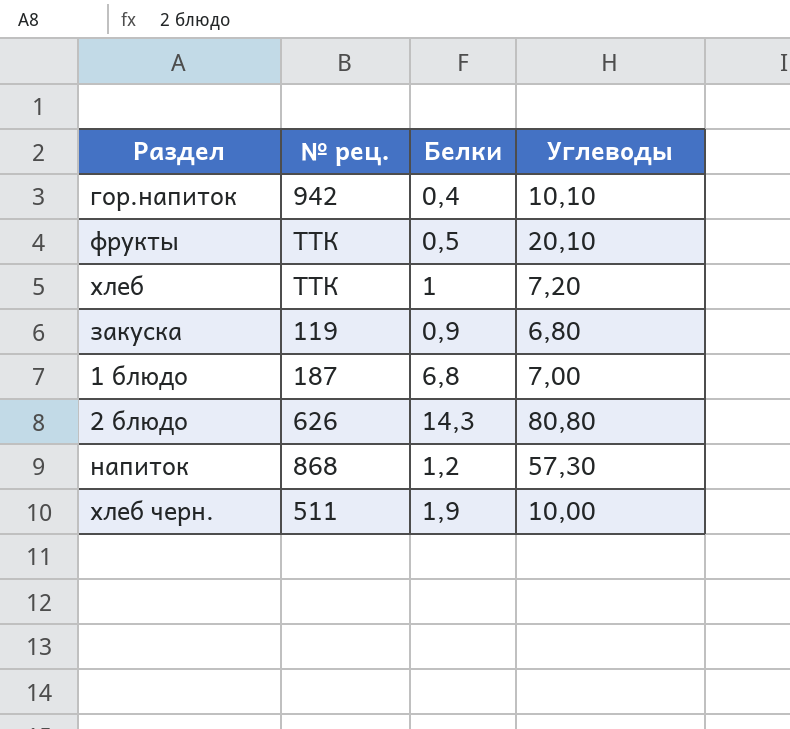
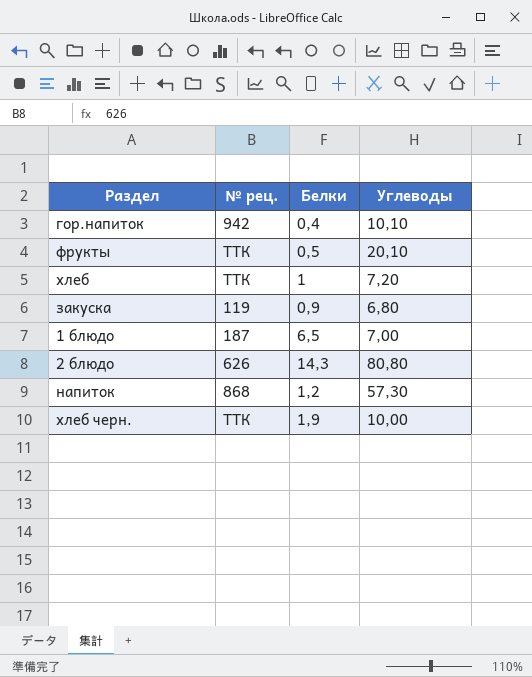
1 блюдо | Белки: 6,8 -> 6,5
хлеб черн. | № рец.: 511 -> ТТК

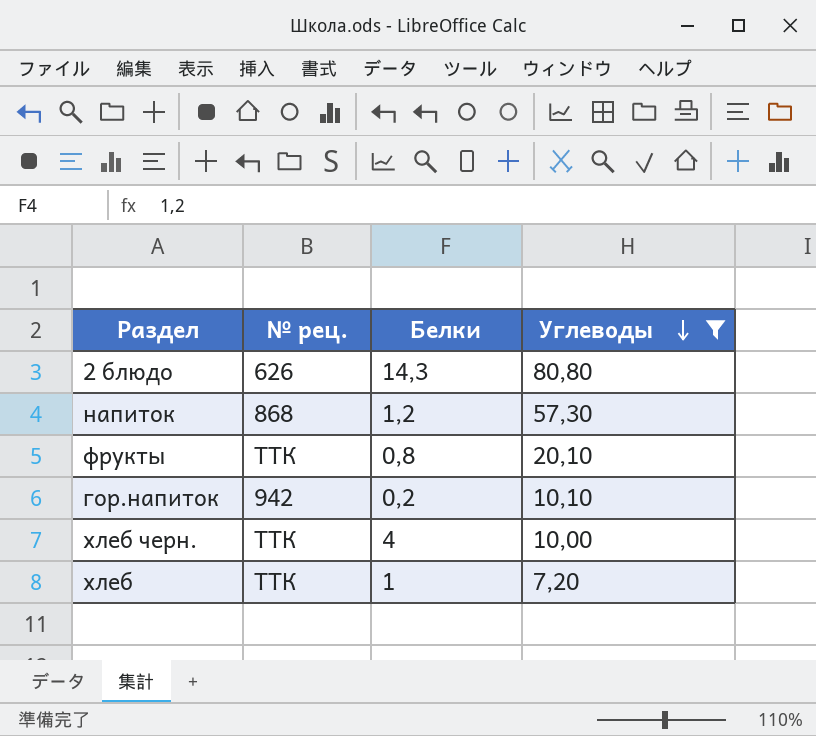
filter: none -> Углеводы >= 7,20
row order: none -> Углеводы descending
фрукты | Белки: 0,5 -> 0,8
гор.напиток | Белки: 0,4 -> 0,2
хлеб черн. | Белки: 1,9 -> 4

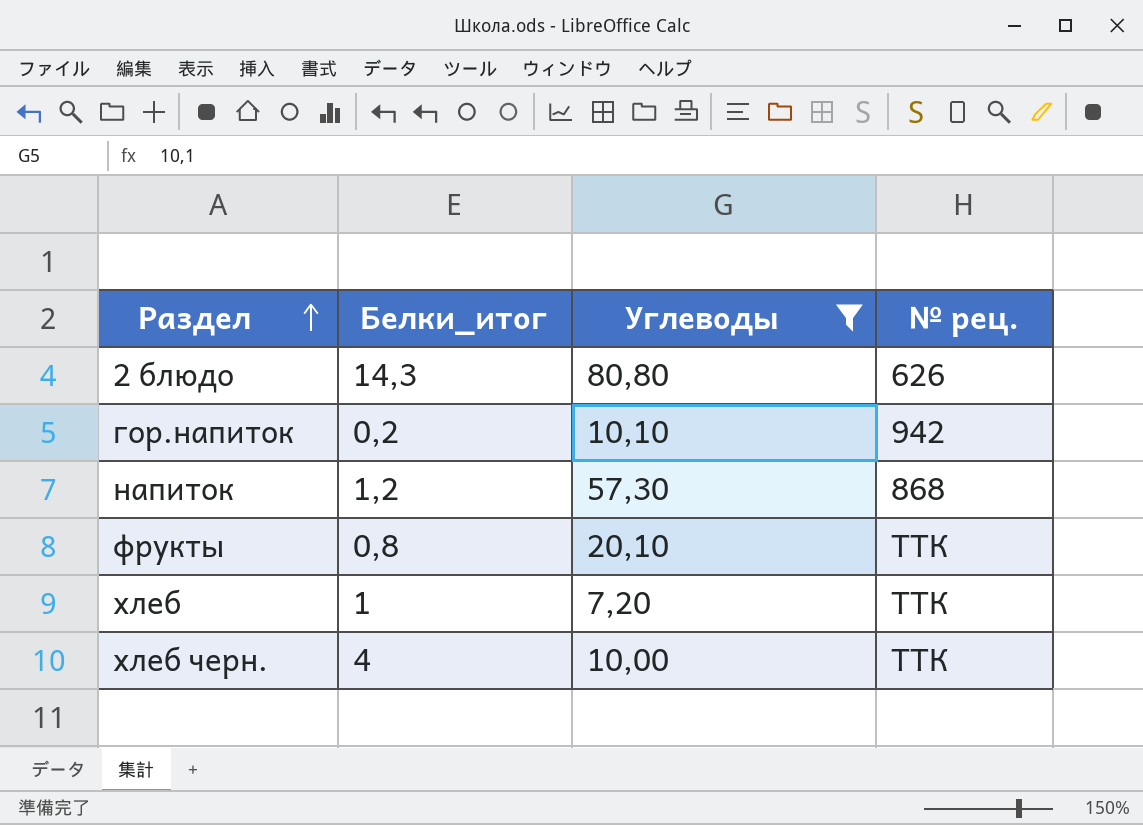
row order: Углеводы descending -> Раздел ascending
column name: Белки -> Белки_итог
column № рец. | position: 2 -> 4

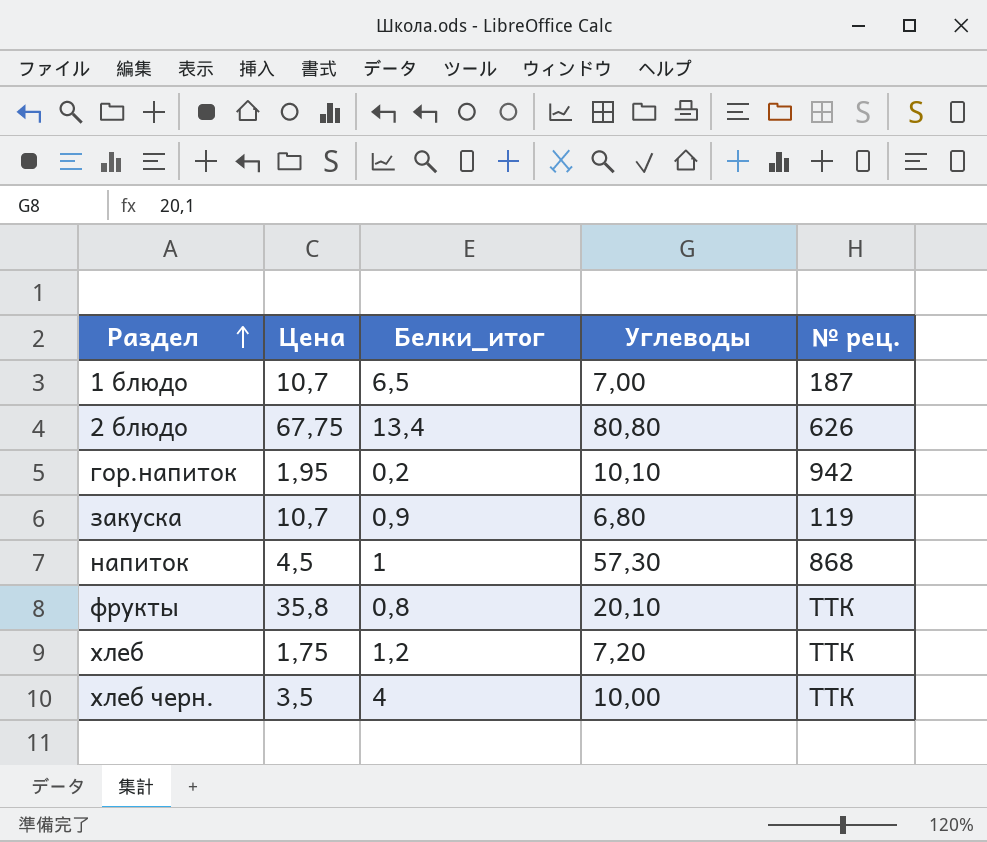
filter: Углеводы >= 7,20 -> none
column Цена | position: none -> 2
2 блюдо | Белки_итог: 14,3 -> 13,4
напиток | Белки_итог: 1,2 -> 1
хлеб | Белки_итог: 1 -> 1,2

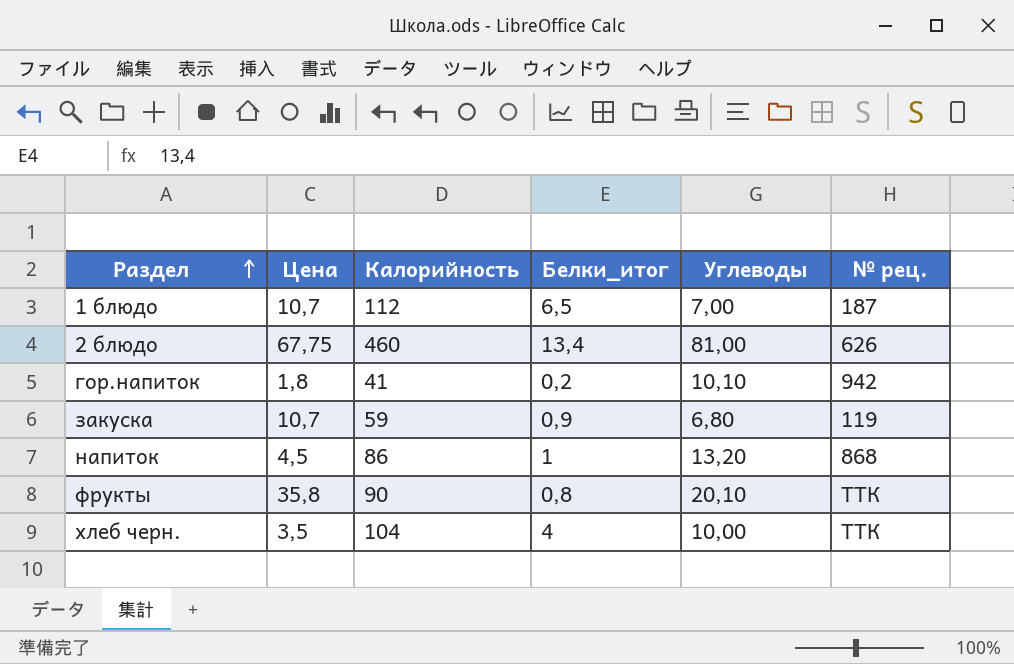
column Калорийность | position: none -> 3
row хлеб: 1,75 | 1,2 | 7,20 | ТТК -> none
2 блюдо | Углеводы: 80,80 -> 81,00
гор.напиток | Цена: 1,95 -> 1,8
напиток | Углеводы: 57,30 -> 13,20

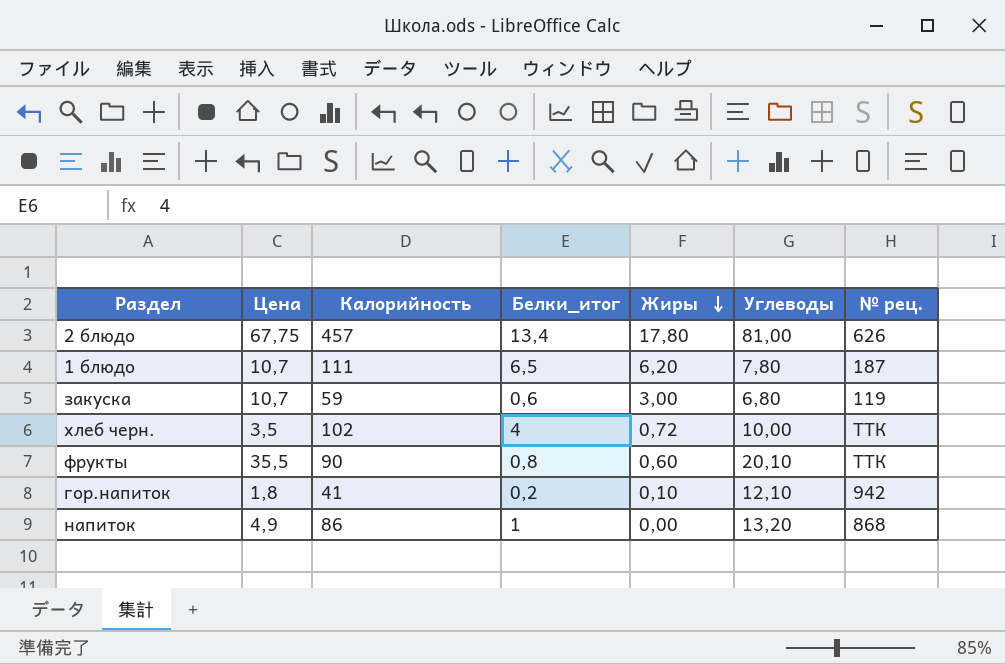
row order: Раздел ascending -> Жиры descending
column Жиры | position: none -> 5
2 блюдо | Калорийность: 460 -> 457
1 блюдо | Калорийность: 112 -> 111
1 блюдо | Углеводы: 7,00 -> 7,80
закуска | Белки_итог: 0,9 -> 0,6
хлеб черн. | Калорийность: 104 -> 102
фрукты | Цена: 35,8 -> 35,5
гор.напиток | Углеводы: 10,10 -> 12,10
напиток | Цена: 4,5 -> 4,9

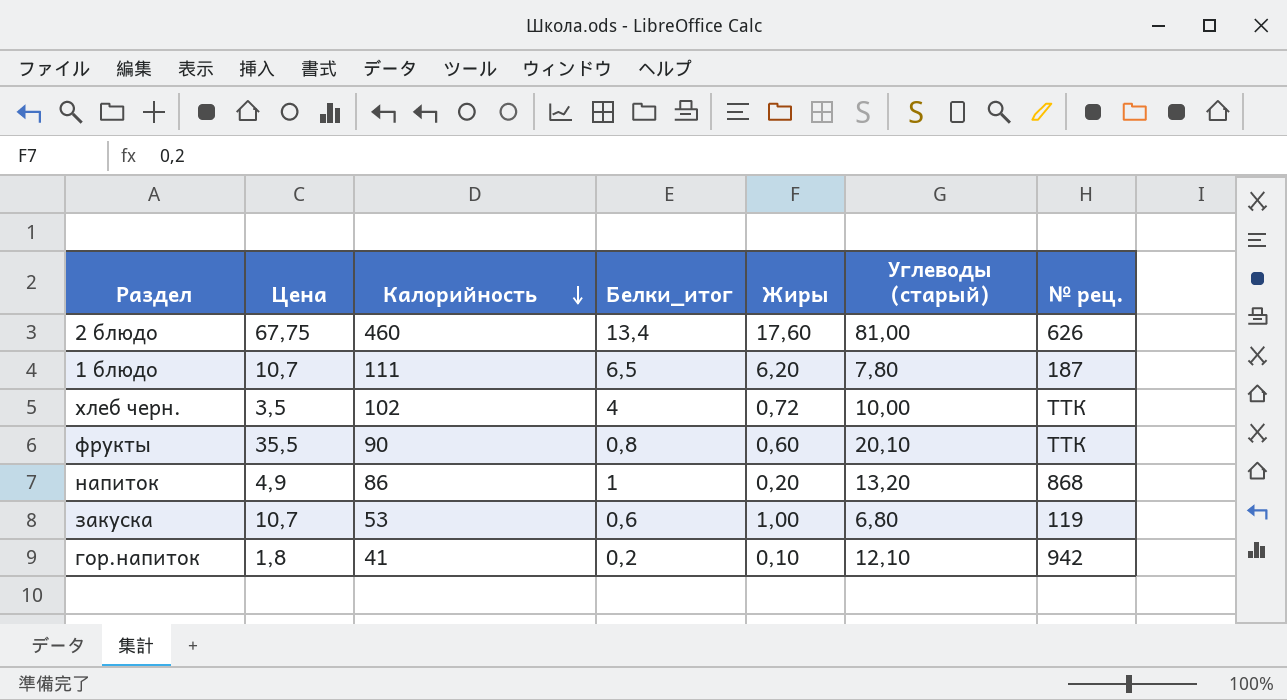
row order: Жиры descending -> Калорийность descending
column name: Углеводы -> Углеводы (старый)
2 блюдо | Калорийность: 457 -> 460
2 блюдо | Жиры: 17,80 -> 17,60
напиток | Жиры: 0,00 -> 0,20
закуска | Калорийность: 59 -> 53
закуска | Жиры: 3,00 -> 1,00

